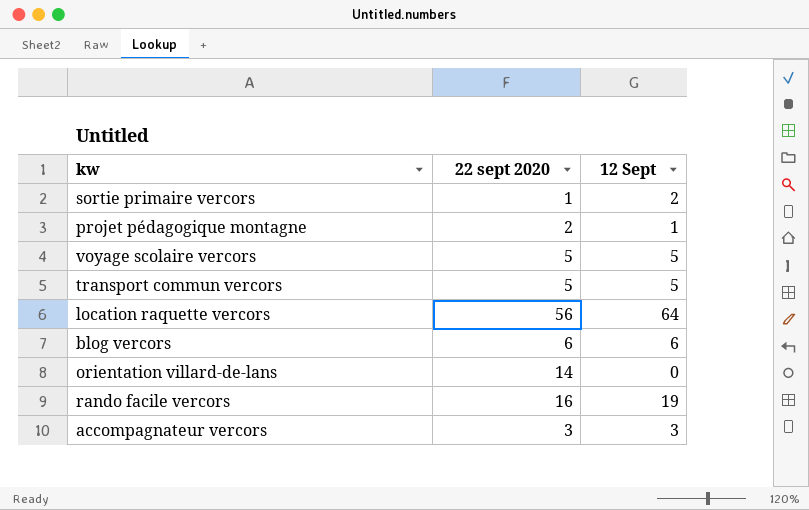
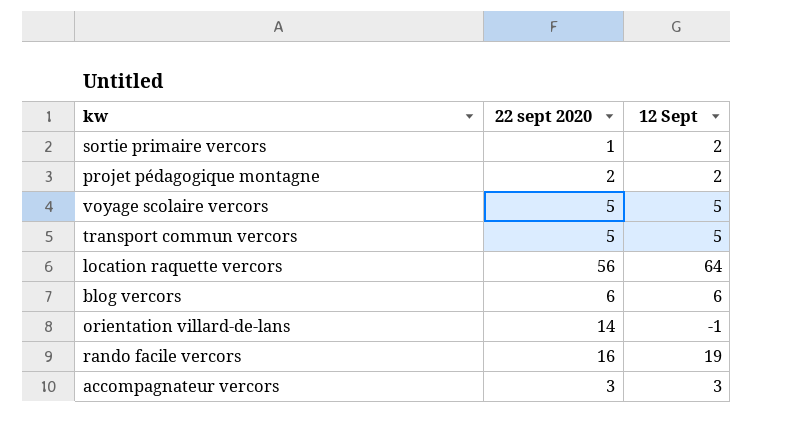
projet pédagogique montagne | 12 Sept: 1 -> 2
orientation villard-de-lans | 12 Sept: 0 -> -1

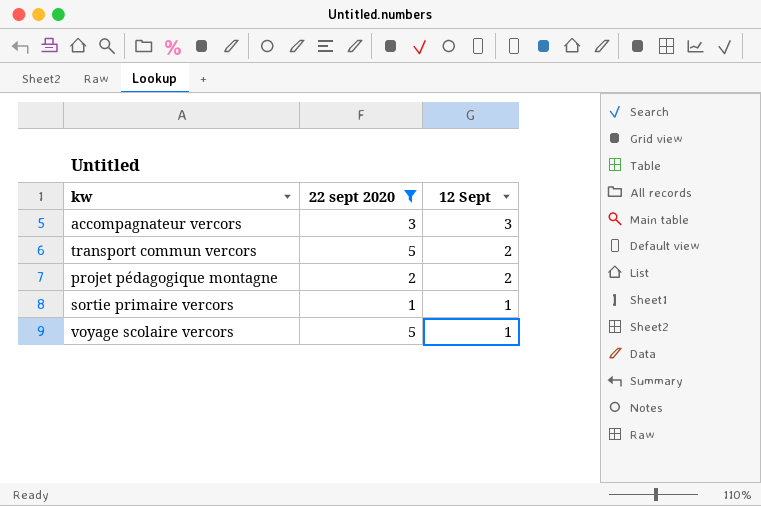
filter: none -> 22 sept 2020 <= 5
row order: none -> 12 Sept descending
transport commun vercors | 12 Sept: 5 -> 2
sortie primaire vercors | 12 Sept: 2 -> 1
voyage scolaire vercors | 12 Sept: 5 -> 1

